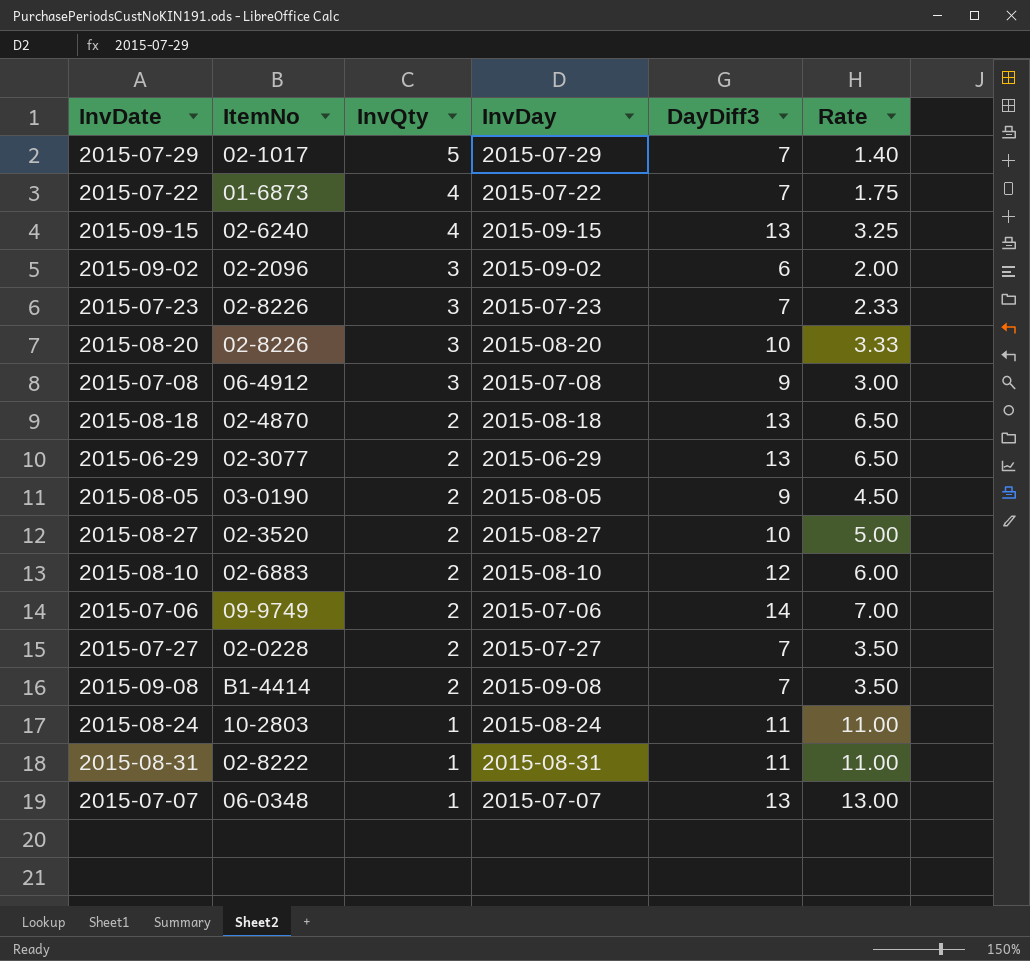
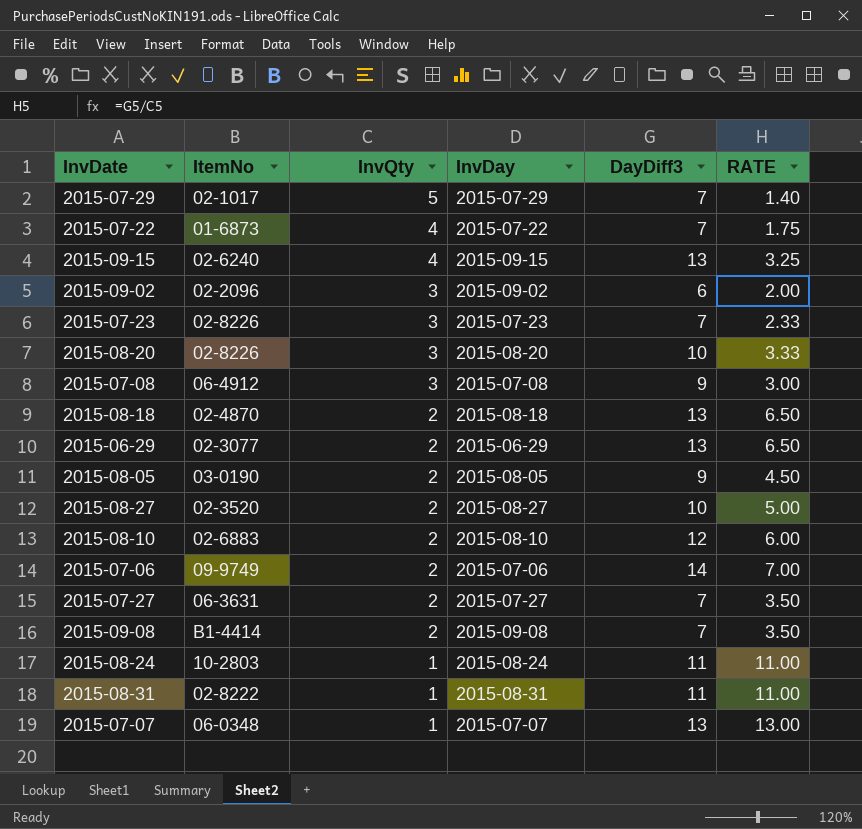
column name: Rate -> RATE
2015-07-27 | ItemNo: 02-0228 -> 06-3631

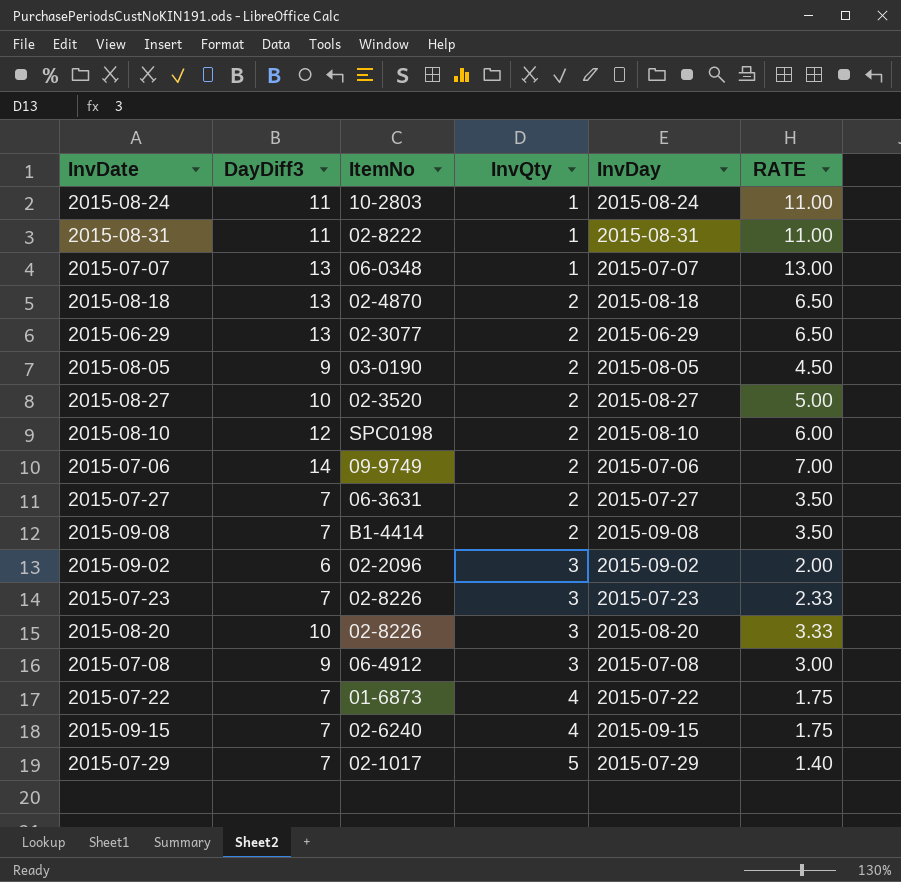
row order: InvQty descending -> InvQty ascending
column DayDiff3 | position: 5 -> 2
2015-08-10 | ItemNo: 02-6883 -> SPC0198
2015-09-15 | DayDiff3: 13 -> 7
2015-09-15 | RATE: 3.25 -> 1.75

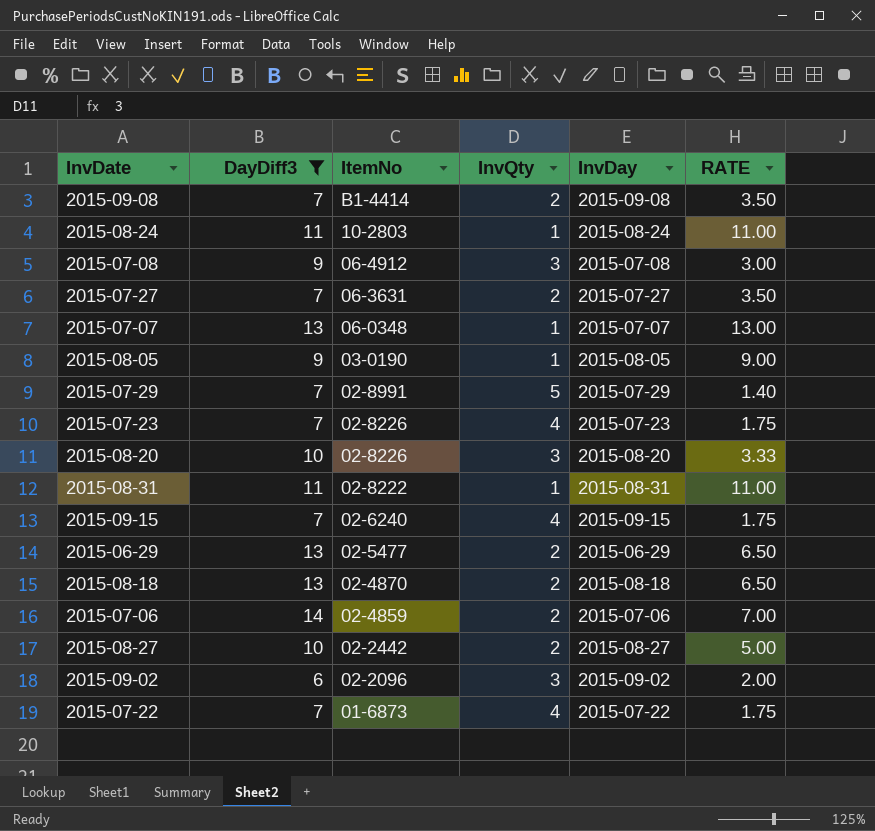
filter: none -> DayDiff3 != 12
row order: InvQty ascending -> ItemNo descending
2015-08-05 | InvQty: 2 -> 1
2015-08-05 | RATE: 4.50 -> 9.00
2015-07-29 | ItemNo: 02-1017 -> 02-8991
2015-07-23 | InvQty: 3 -> 4
2015-07-23 | RATE: 2.33 -> 1.75
2015-06-29 | ItemNo: 02-3077 -> 02-5477
2015-07-06 | ItemNo: 09-9749 -> 02-4859
2015-08-27 | ItemNo: 02-3520 -> 02-2442

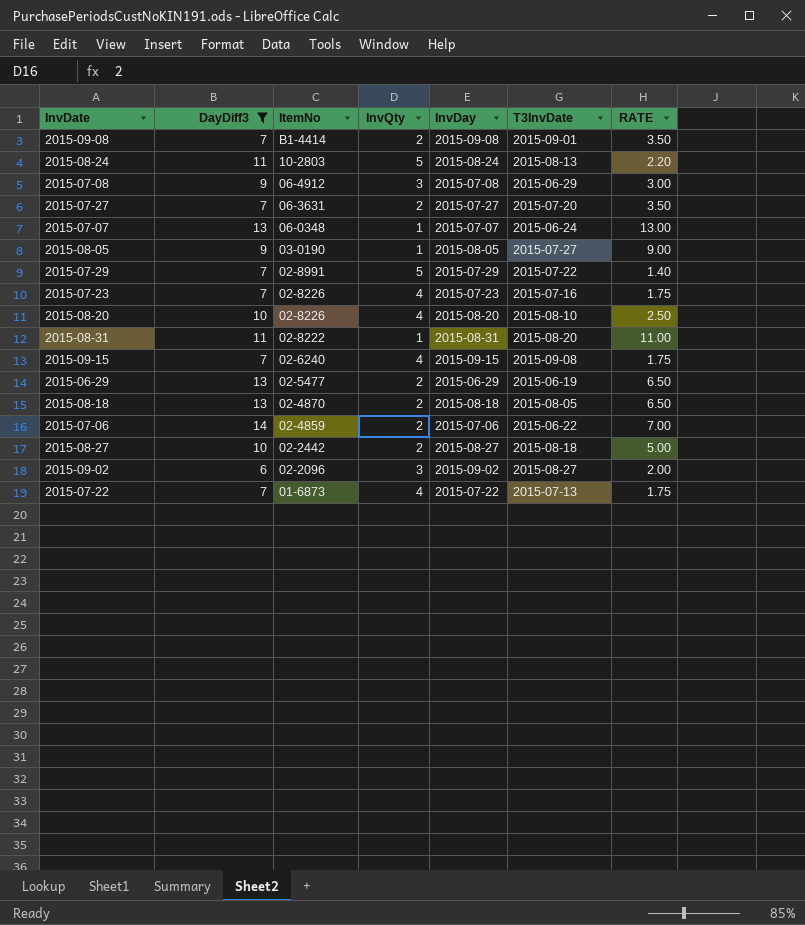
column T3InvDate | position: none -> 6
2015-08-24 | InvQty: 1 -> 5
2015-08-24 | RATE: 11.00 -> 2.20
2015-08-20 | InvQty: 3 -> 4
2015-08-20 | RATE: 3.33 -> 2.50

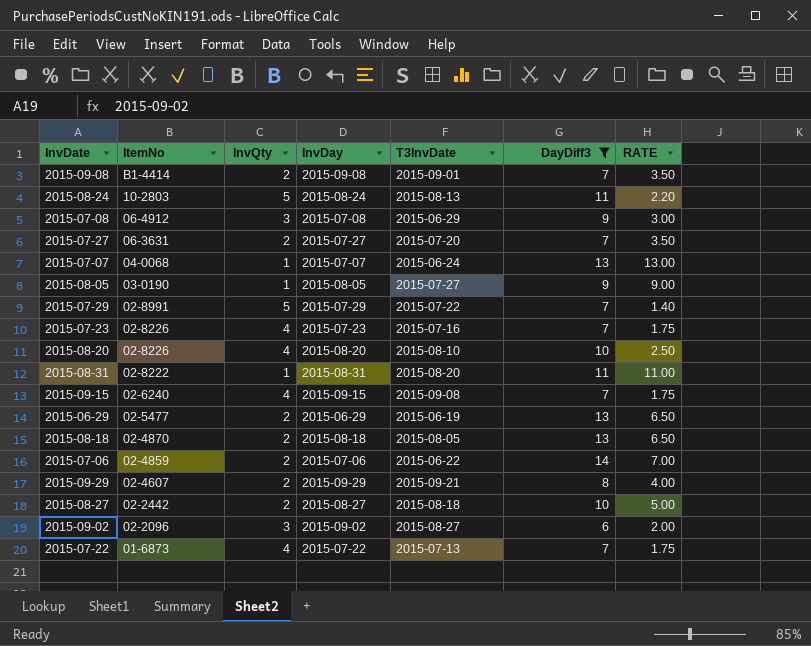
column DayDiff3 | position: 2 -> 6
2015-07-07 | ItemNo: 06-0348 -> 04-0068
row 2015-09-29: none -> 02-4607 | 2 | 2015-09-29 | 2015-09-21 | 8 | 4.00

